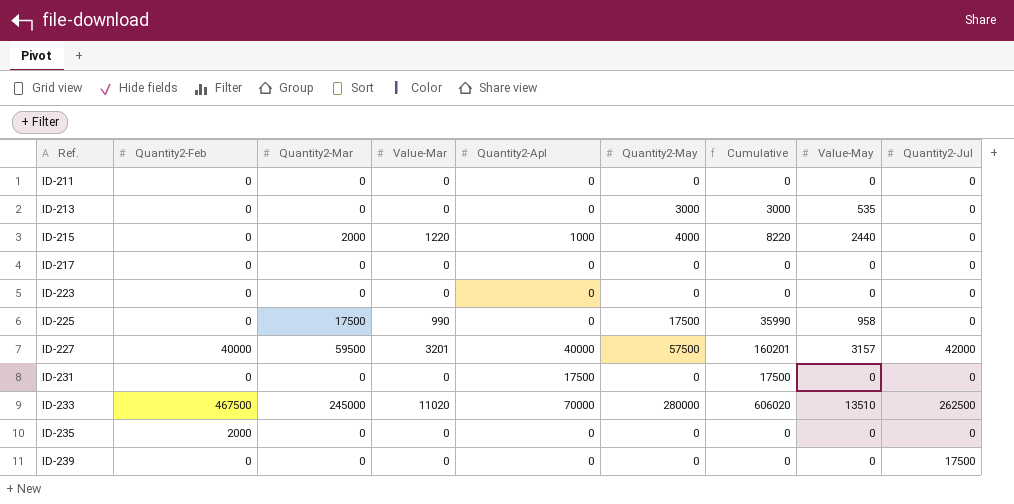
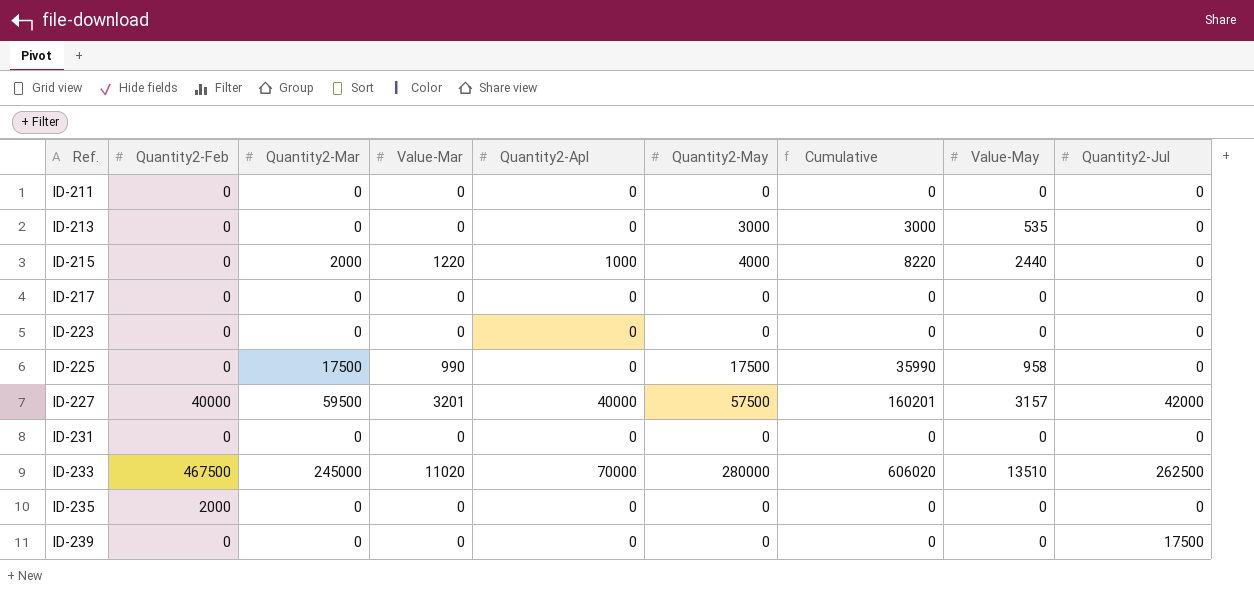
ID-231 | Quantity2-Apl: 17500 -> 0
ID-231 | Cumulative: 17500 -> 0

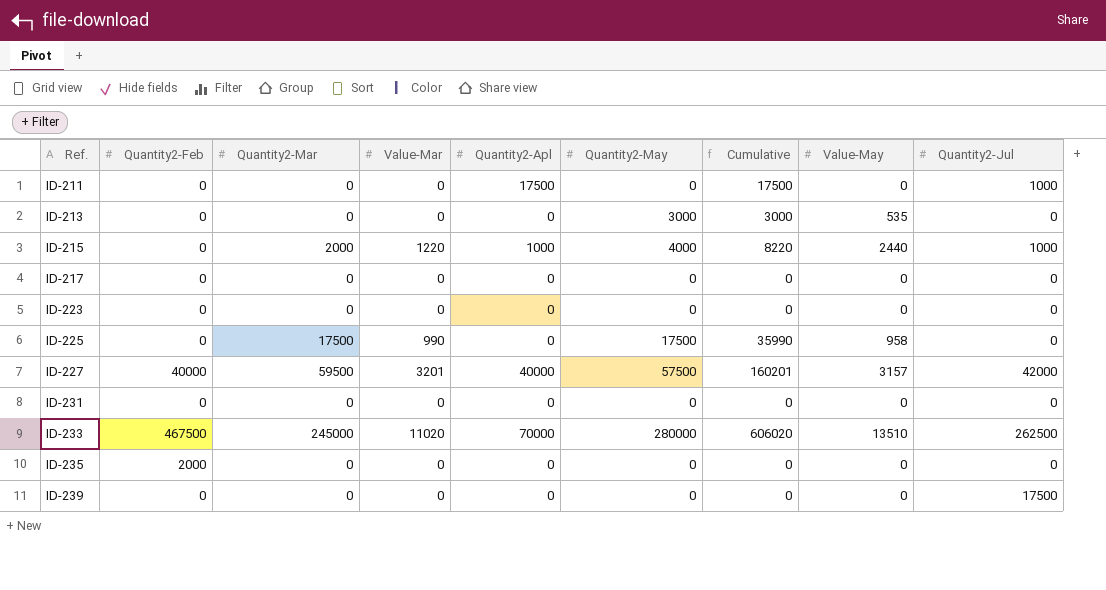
ID-211 | Quantity2-Apl: 0 -> 17500
ID-211 | Cumulative: 0 -> 17500
ID-211 | Quantity2-Jul: 0 -> 1000
ID-215 | Quantity2-Jul: 0 -> 1000

